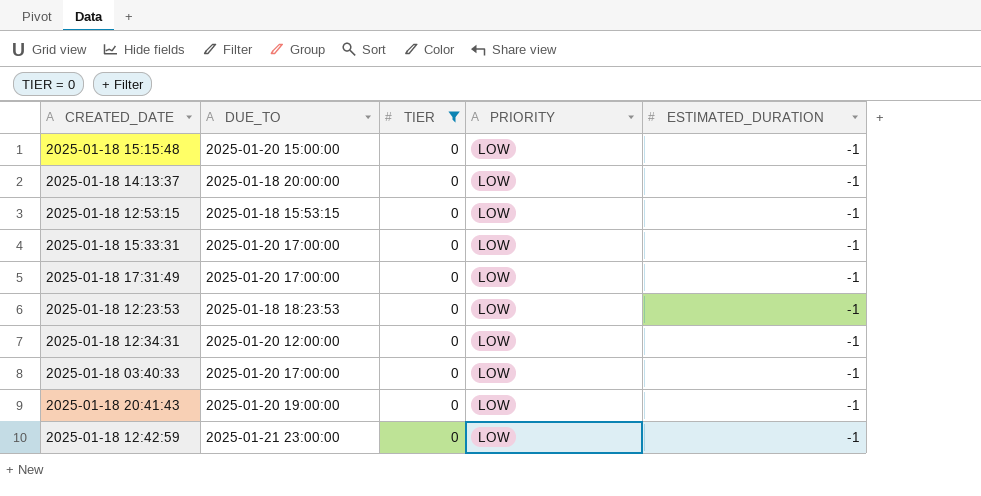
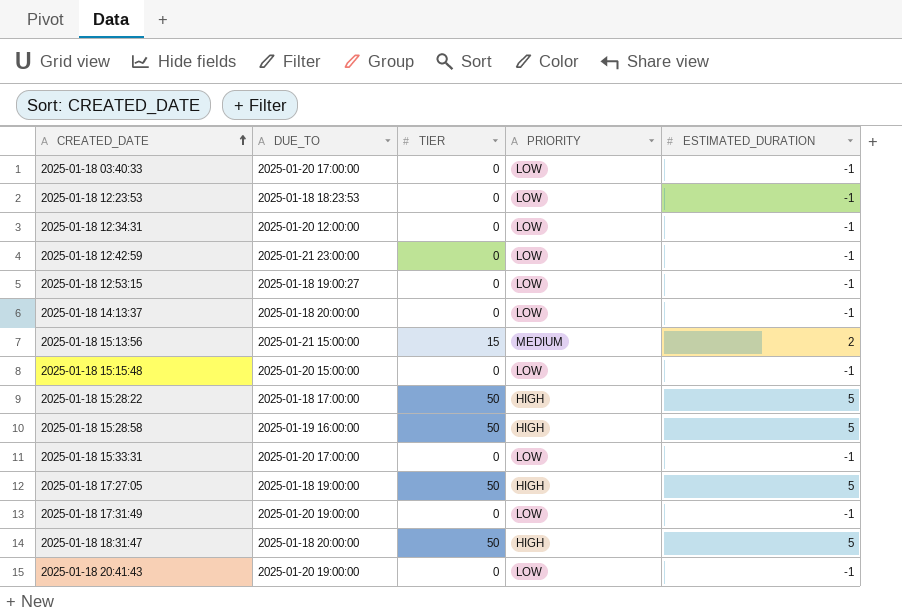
filter: TIER = 0 -> none
row order: none -> CREATED_DATE ascending
2025-01-18 12:53:15 | DUE_TO: 2025-01-18 15:53:15 -> 2025-01-18 19:00:27
2025-01-18 17:31:49 | DUE_TO: 2025-01-20 17:00:00 -> 2025-01-20 19:00:00

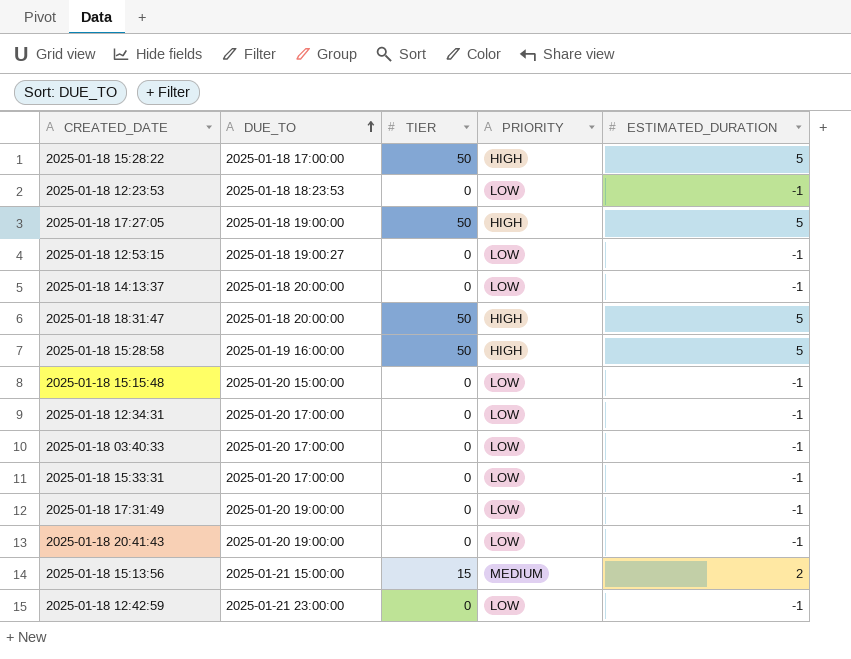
row order: CREATED_DATE ascending -> DUE_TO ascending
2025-01-18 12:34:31 | DUE_TO: 2025-01-20 12:00:00 -> 2025-01-20 17:00:00

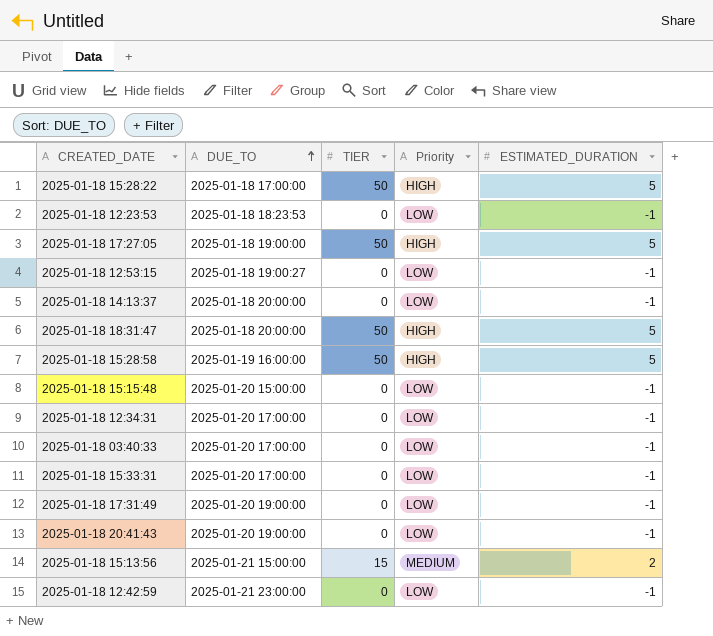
column name: PRIORITY -> Priority

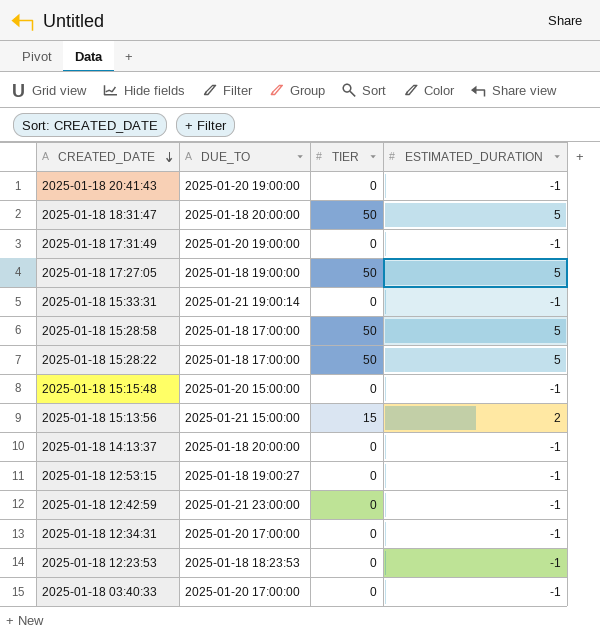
row order: DUE_TO ascending -> CREATED_DATE descending
column Priority | position: 4 -> none
2025-01-18 15:33:31 | DUE_TO: 2025-01-20 17:00:00 -> 2025-01-21 19:00:14
2025-01-18 15:28:58 | DUE_TO: 2025-01-19 16:00:00 -> 2025-01-18 17:00:00

